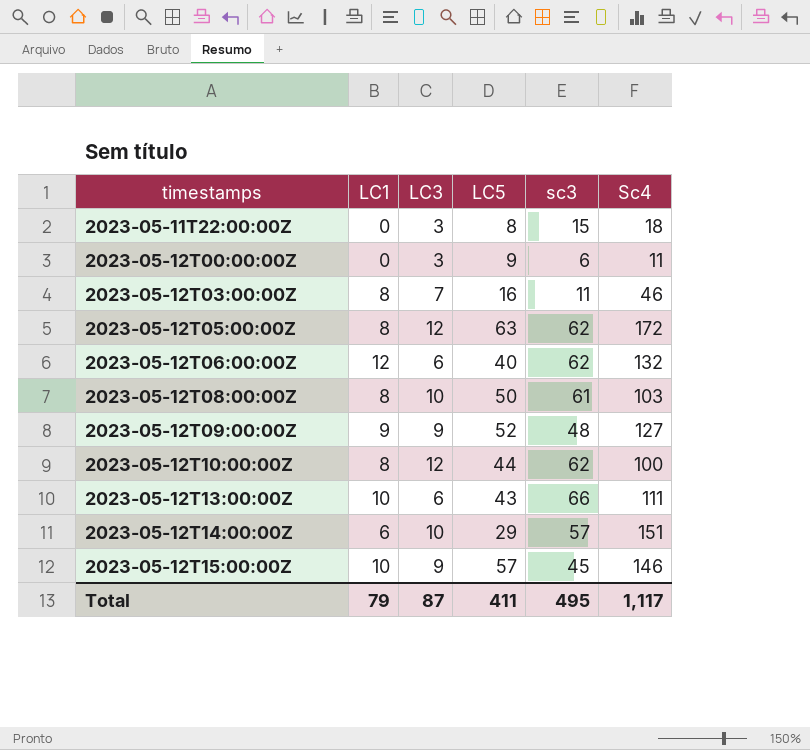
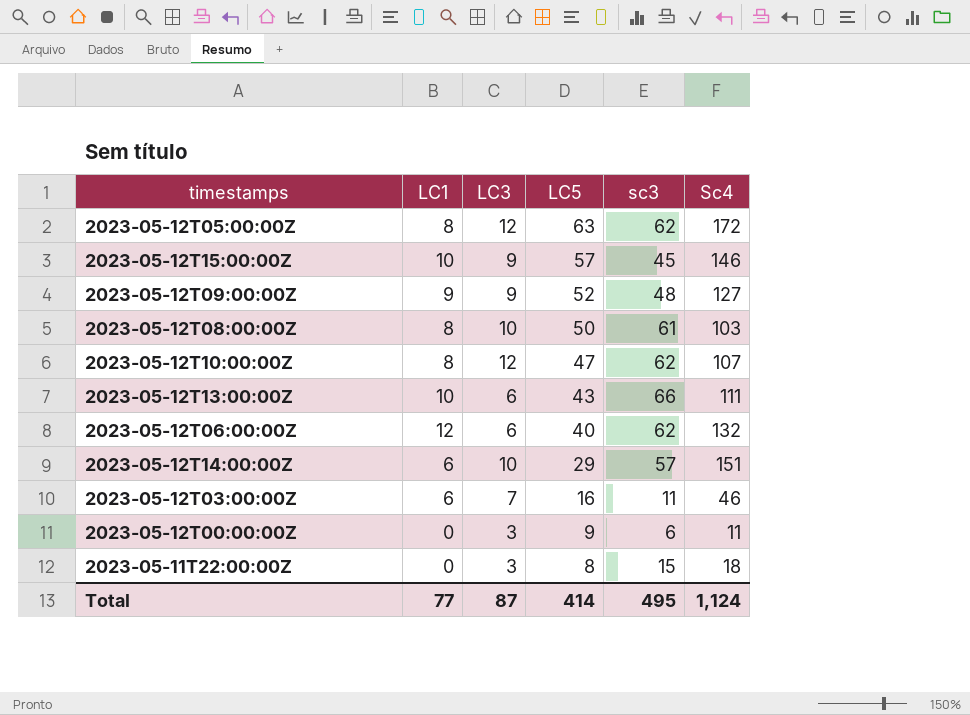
row order: timestamps ascending -> LC5 descending
2023-05-12T10:00:00Z | LC5: 44 -> 47
2023-05-12T10:00:00Z | Sc4: 100 -> 107
2023-05-12T03:00:00Z | LC1: 8 -> 6
Total | LC1: 79 -> 77
Total | LC5: 411 -> 414
Total | Sc4: 1,117 -> 1,124

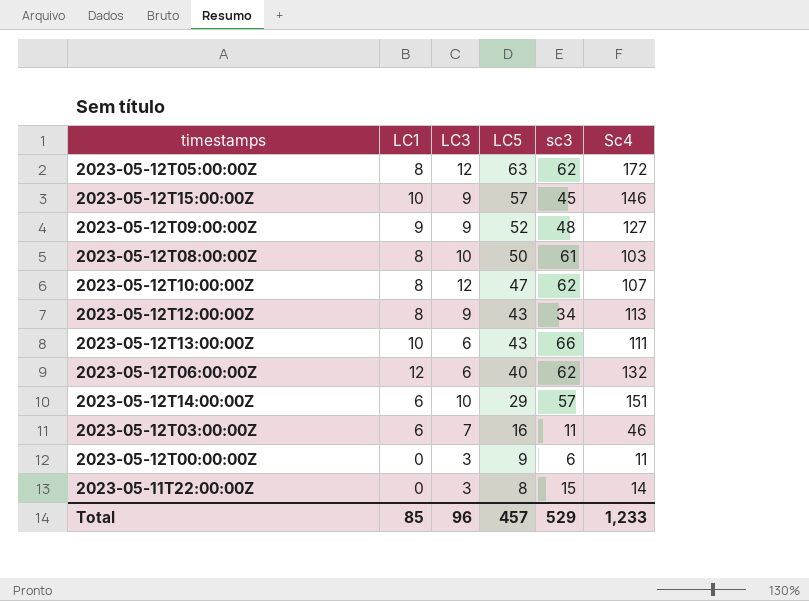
row 2023-05-12T12:00:00Z: none -> 8 | 9 | 43 | 34 | 113
2023-05-11T22:00:00Z | Sc4: 18 -> 14
Total | LC1: 77 -> 85
Total | LC3: 87 -> 96
Total | LC5: 414 -> 457
Total | sc3: 495 -> 529
Total | Sc4: 1,124 -> 1,233

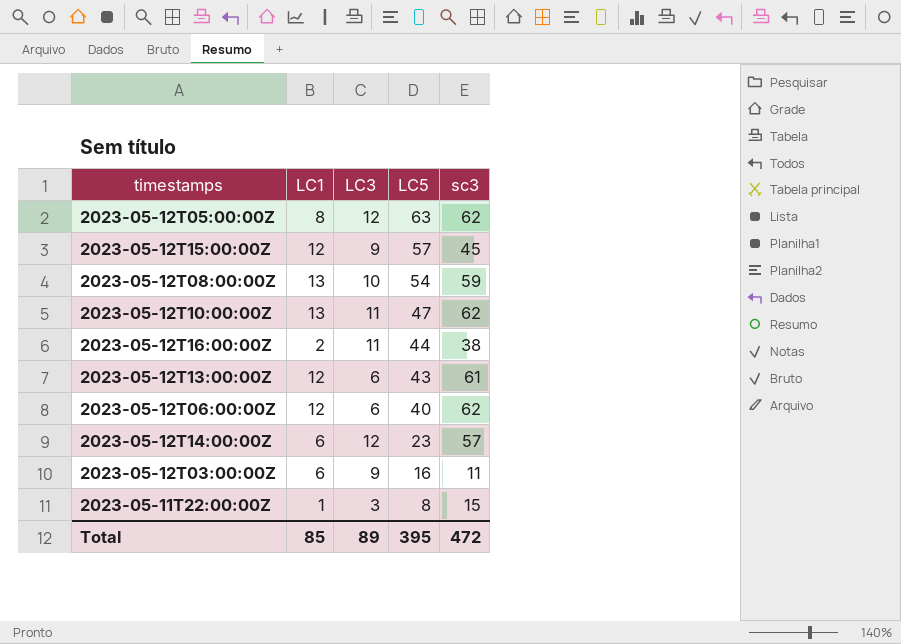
column Sc4 | position: 6 -> none
row 2023-05-12T09:00:00Z: 9 | 9 | 52 | 48 | 127 -> none
row 2023-05-12T12:00:00Z: 8 | 9 | 43 | 34 | 113 -> none
row 2023-05-12T00:00:00Z: 0 | 3 | 9 | 6 | 11 -> none
2023-05-12T15:00:00Z | LC1: 10 -> 12
2023-05-12T08:00:00Z | LC1: 8 -> 13
2023-05-12T08:00:00Z | LC5: 50 -> 54
2023-05-12T08:00:00Z | sc3: 61 -> 59
2023-05-12T10:00:00Z | LC1: 8 -> 13
2023-05-12T10:00:00Z | LC3: 12 -> 11
row 2023-05-12T16:00:00Z: none -> 2 | 11 | 44 | 38
2023-05-12T13:00:00Z | LC1: 10 -> 12
2023-05-12T13:00:00Z | sc3: 66 -> 61
2023-05-12T14:00:00Z | LC3: 10 -> 12
2023-05-12T14:00:00Z | LC5: 29 -> 23
2023-05-12T03:00:00Z | LC3: 7 -> 9
2023-05-11T22:00:00Z | LC1: 0 -> 1
Total | LC3: 96 -> 89
Total | LC5: 457 -> 395
Total | sc3: 529 -> 472

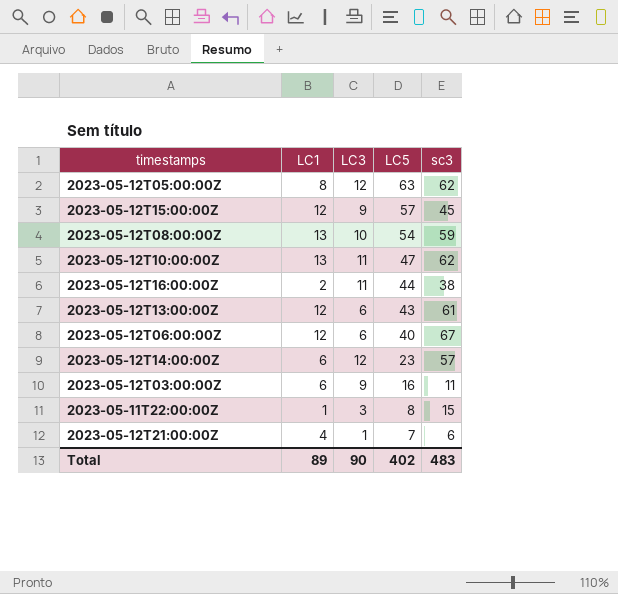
2023-05-12T06:00:00Z | sc3: 62 -> 67
row 2023-05-12T21:00:00Z: none -> 4 | 1 | 7 | 6
Total | LC1: 85 -> 89
Total | LC3: 89 -> 90
Total | LC5: 395 -> 402
Total | sc3: 472 -> 483

